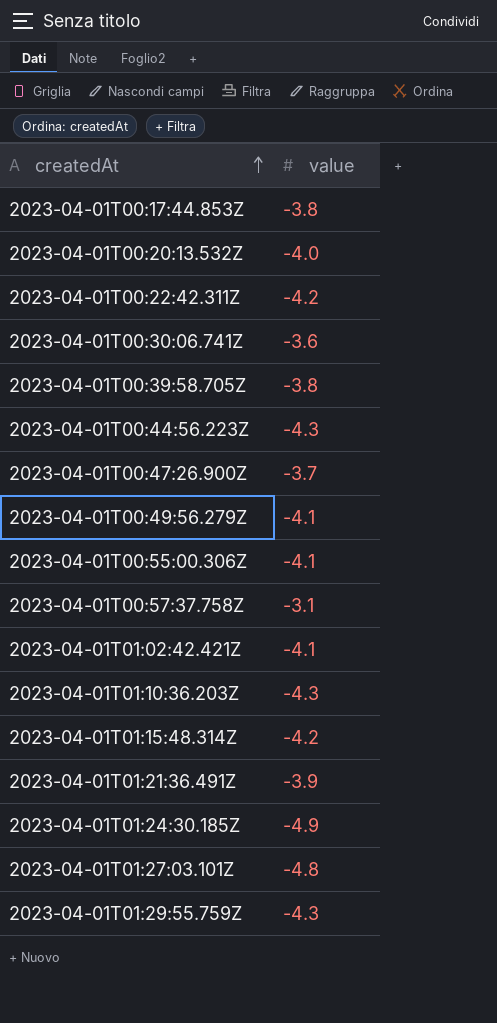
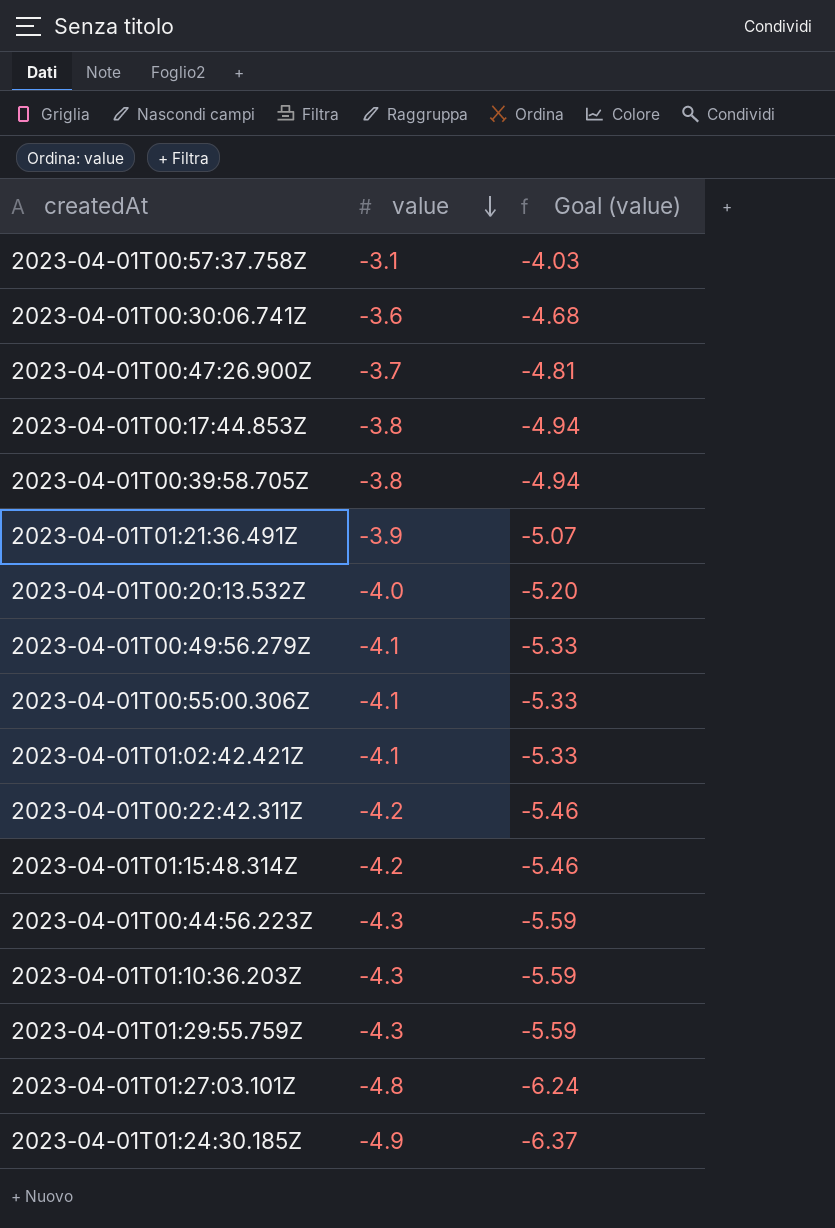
row order: createdAt ascending -> value descending
column Goal (value) | formula: none -> [value] * 1.3

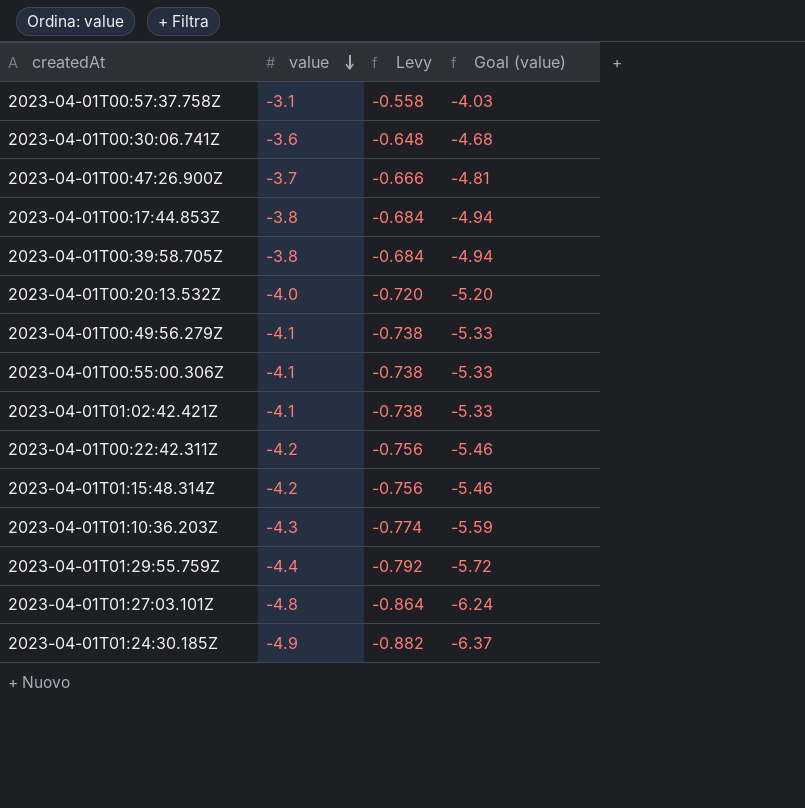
column Levy | formula: none -> [value] * 0.18
row 2023-04-01T01:21:36.491Z: -3.9 | -5.07 -> none
row 2023-04-01T00:44:56.223Z: -4.3 | -5.59 -> none
2023-04-01T01:29:55.759Z | value: -4.3 -> -4.4
2023-04-01T01:29:55.759Z | Goal (value): -5.59 -> -5.72

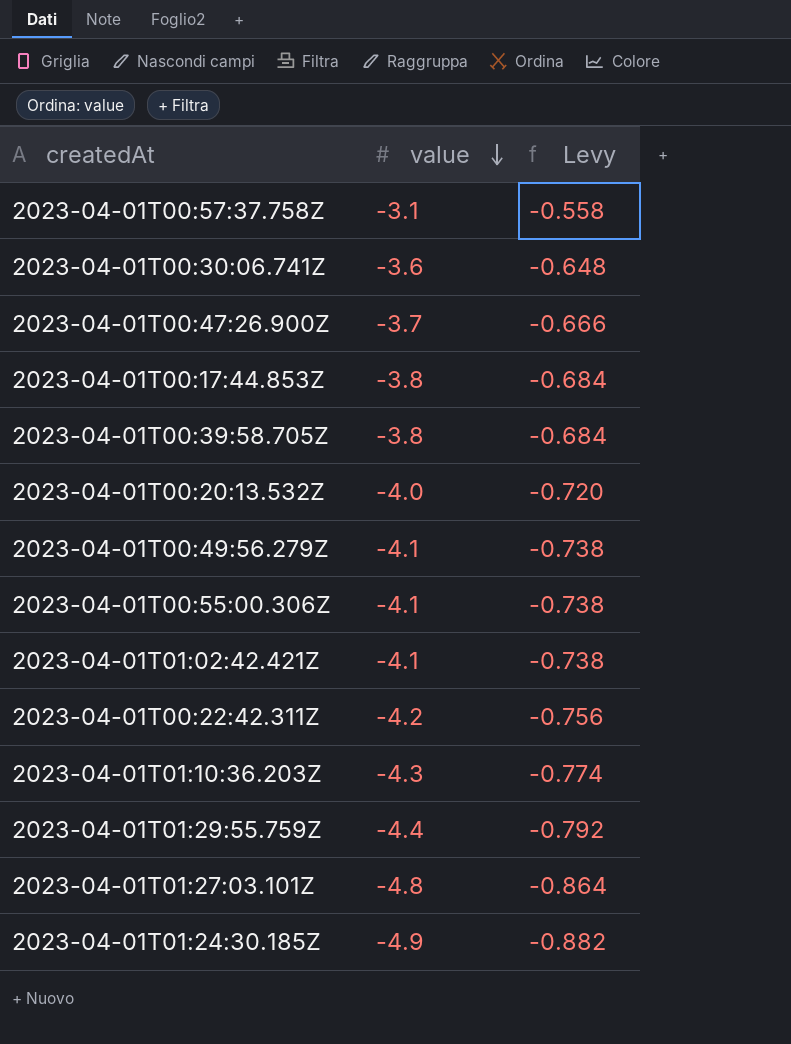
column Goal (value) | formula: [value] * 1.3 -> none
row 2023-04-01T01:15:48.314Z: -4.2 | -0.756 | -5.46 -> none

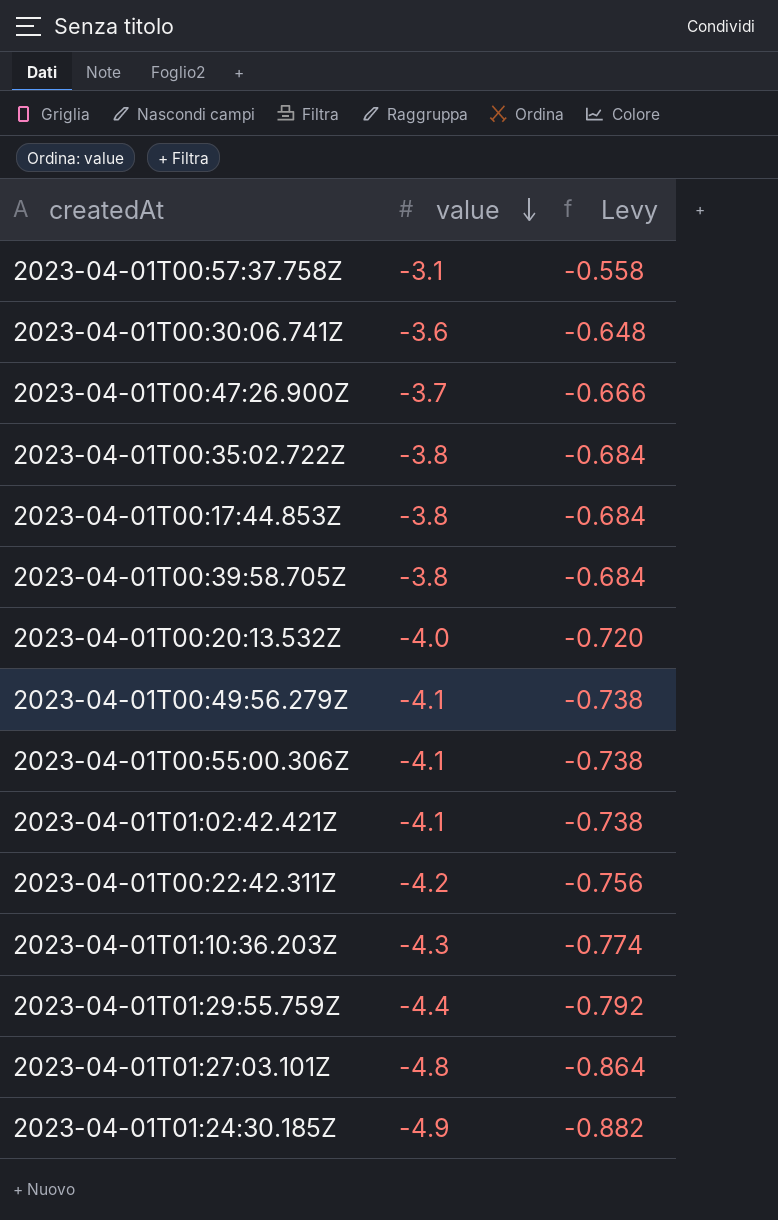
row 2023-04-01T00:35:02.722Z: none -> -3.8 | -0.684

